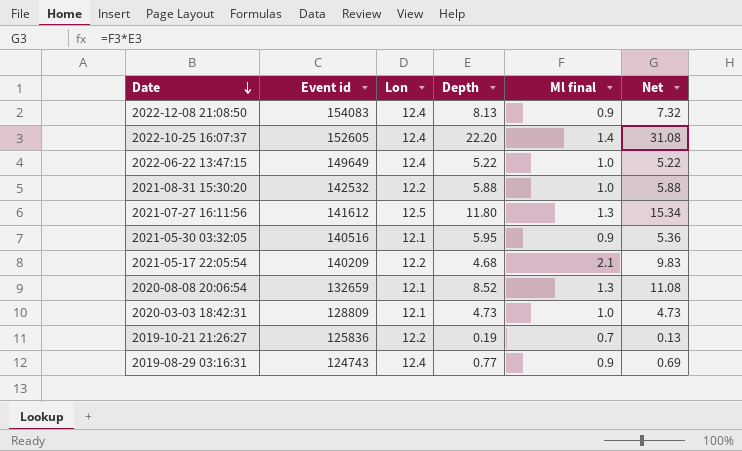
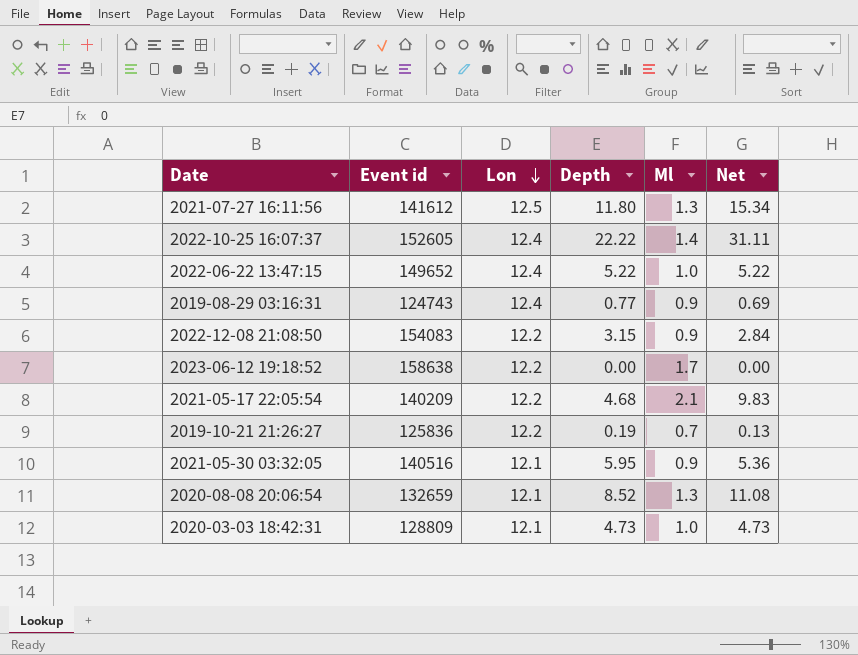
row order: Date descending -> Lon descending
column name: Ml final -> Ml
row 2021-08-31 15:30:20: 142532 | 12.2 | 5.88 | 1.0 | 5.88 -> none
2022-10-25 16:07:37 | Depth: 22.20 -> 22.22
2022-10-25 16:07:37 | Net: 31.08 -> 31.11
2022-06-22 13:47:15 | Event id: 149649 -> 149652
2022-12-08 21:08:50 | Lon: 12.4 -> 12.2
2022-12-08 21:08:50 | Depth: 8.13 -> 3.15
2022-12-08 21:08:50 | Net: 7.32 -> 2.84
row 2023-06-12 19:18:52: none -> 158638 | 12.2 | 0.00 | 1.7 | 0.00

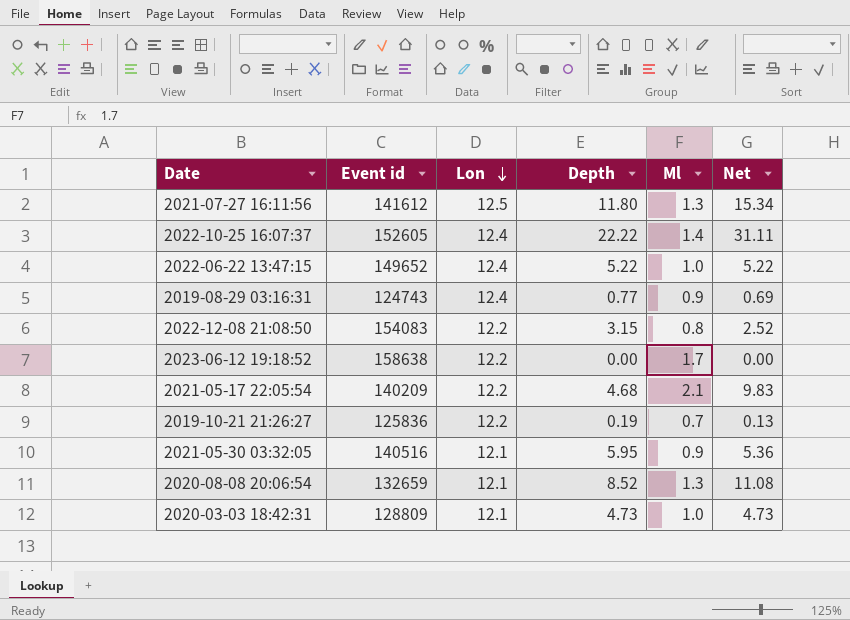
2022-12-08 21:08:50 | Ml: 0.9 -> 0.8
2022-12-08 21:08:50 | Net: 2.84 -> 2.52

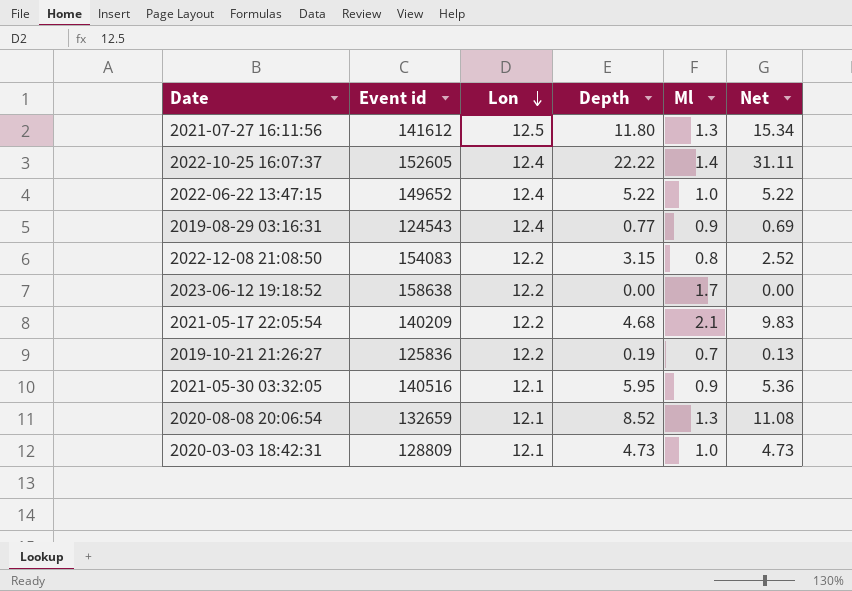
2019-08-29 03:16:31 | Event id: 124743 -> 124543

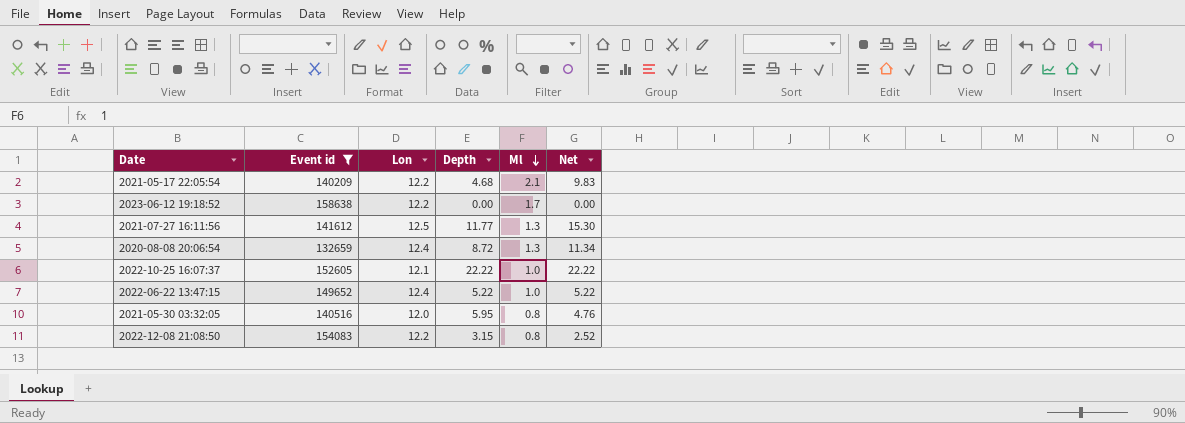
filter: none -> Event id >= 132659
row order: Lon descending -> Ml descending
2021-07-27 16:11:56 | Depth: 11.80 -> 11.77
2021-07-27 16:11:56 | Net: 15.34 -> 15.30
2020-08-08 20:06:54 | Lon: 12.1 -> 12.4
2020-08-08 20:06:54 | Depth: 8.52 -> 8.72
2020-08-08 20:06:54 | Net: 11.08 -> 11.34
2022-10-25 16:07:37 | Lon: 12.4 -> 12.1
2022-10-25 16:07:37 | Ml: 1.4 -> 1.0
2022-10-25 16:07:37 | Net: 31.11 -> 22.22
2021-05-30 03:32:05 | Lon: 12.1 -> 12.0
2021-05-30 03:32:05 | Ml: 0.9 -> 0.8
2021-05-30 03:32:05 | Net: 5.36 -> 4.76

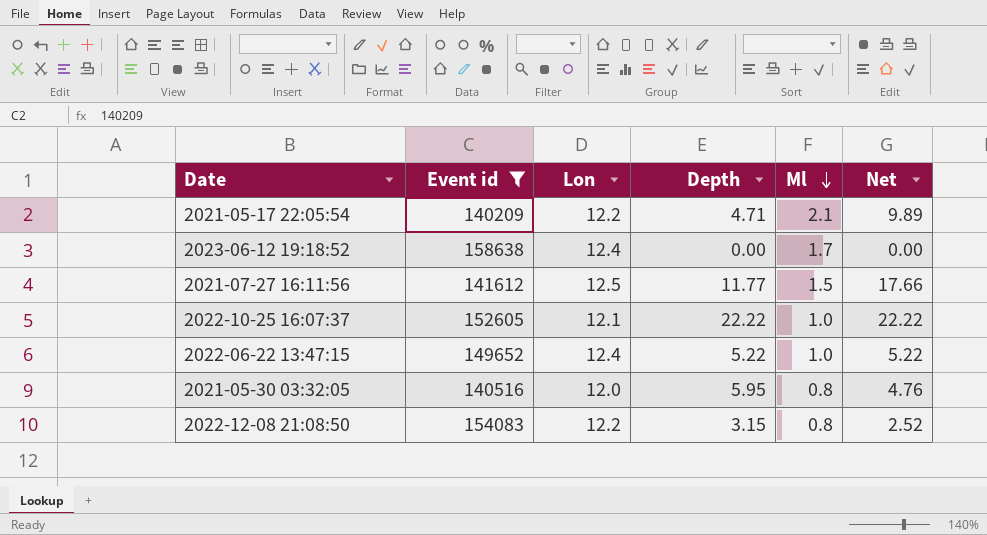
row 2020-08-08 20:06:54: 132659 | 12.4 | 8.72 | 1.3 | 11.34 -> none
2021-05-17 22:05:54 | Depth: 4.68 -> 4.71
2021-05-17 22:05:54 | Net: 9.83 -> 9.89
2023-06-12 19:18:52 | Lon: 12.2 -> 12.4
2021-07-27 16:11:56 | Ml: 1.3 -> 1.5
2021-07-27 16:11:56 | Net: 15.30 -> 17.66

